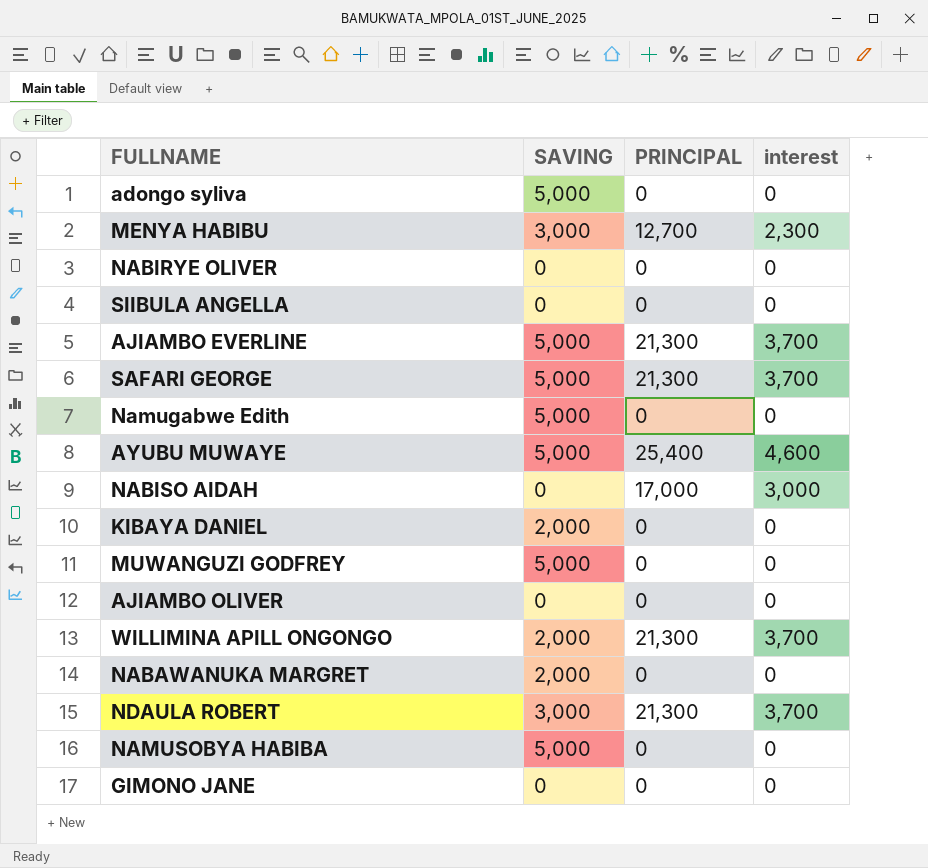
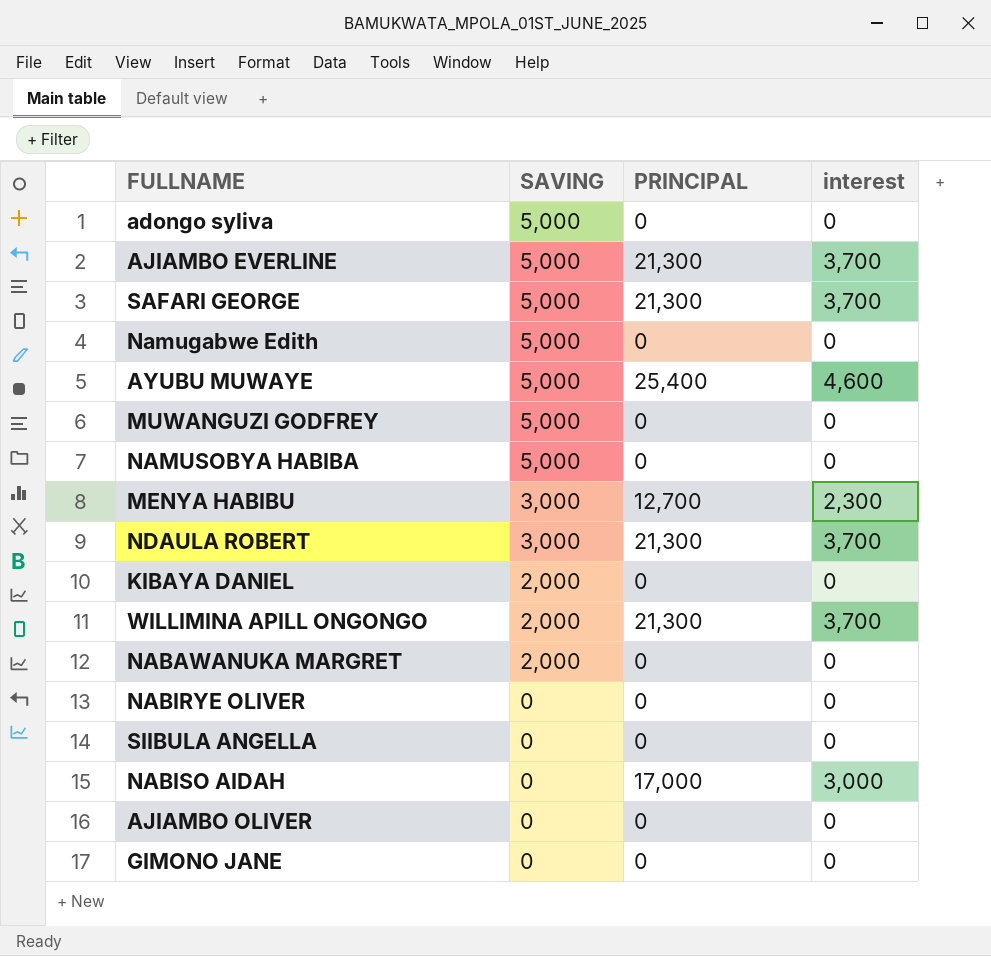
row order: none -> SAVING descending

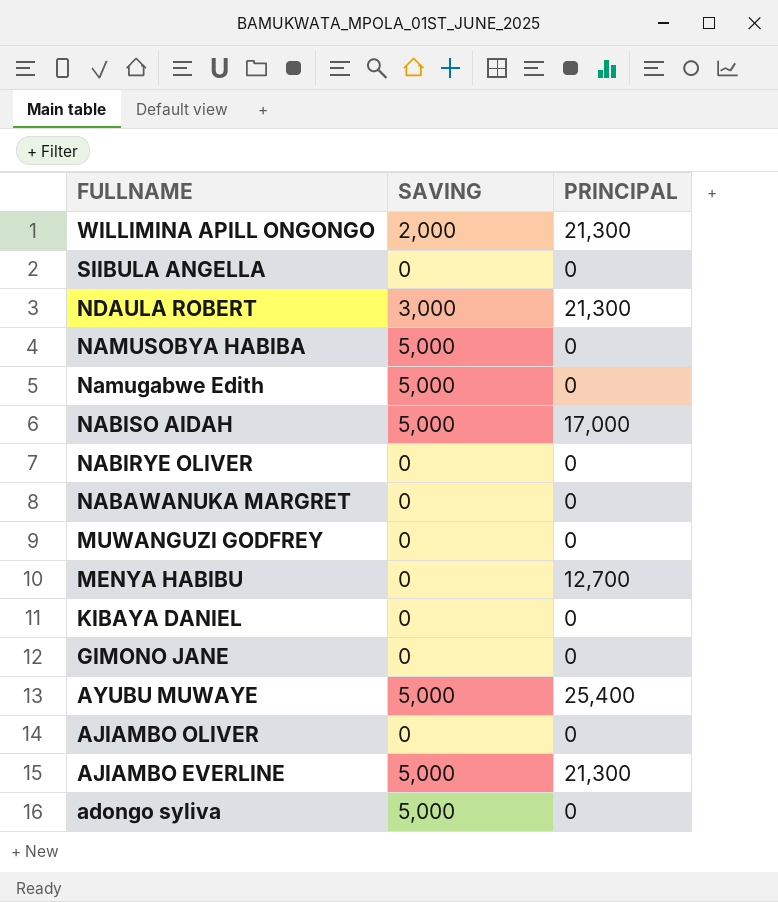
row order: SAVING descending -> FULLNAME descending
column interest | position: 4 -> none
row SAFARI GEORGE: 5,000 | 21,300 | 3,700 -> none
NABISO AIDAH | SAVING: 0 -> 5,000
NABAWANUKA MARGRET | SAVING: 2,000 -> 0
MUWANGUZI GODFREY | SAVING: 5,000 -> 0
MENYA HABIBU | SAVING: 3,000 -> 0
KIBAYA DANIEL | SAVING: 2,000 -> 0

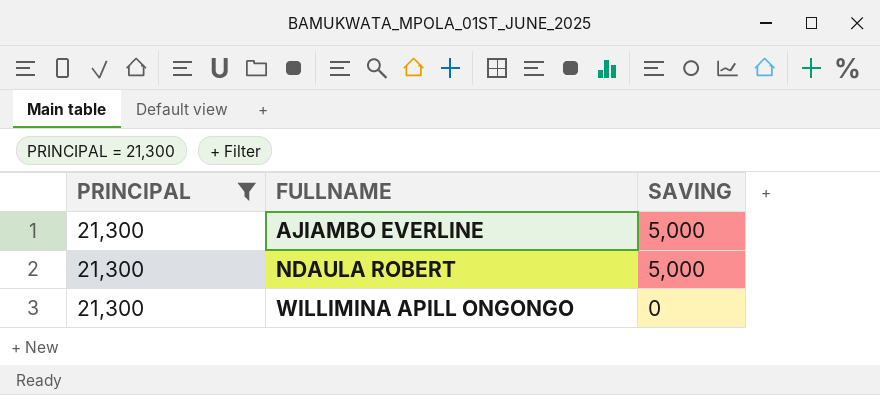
filter: none -> PRINCIPAL = 21,300
row order: FULLNAME descending -> FULLNAME ascending
column PRINCIPAL | position: 3 -> 1
NDAULA ROBERT | SAVING: 3,000 -> 5,000
WILLIMINA APILL ONGONGO | SAVING: 2,000 -> 0

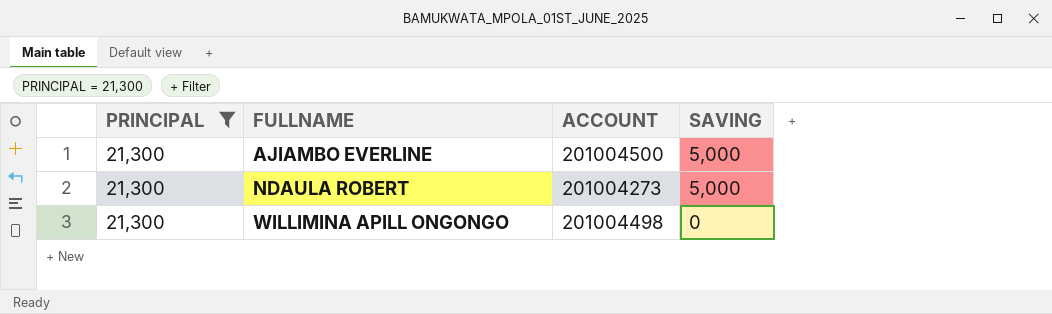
column ACCOUNT | position: none -> 3

